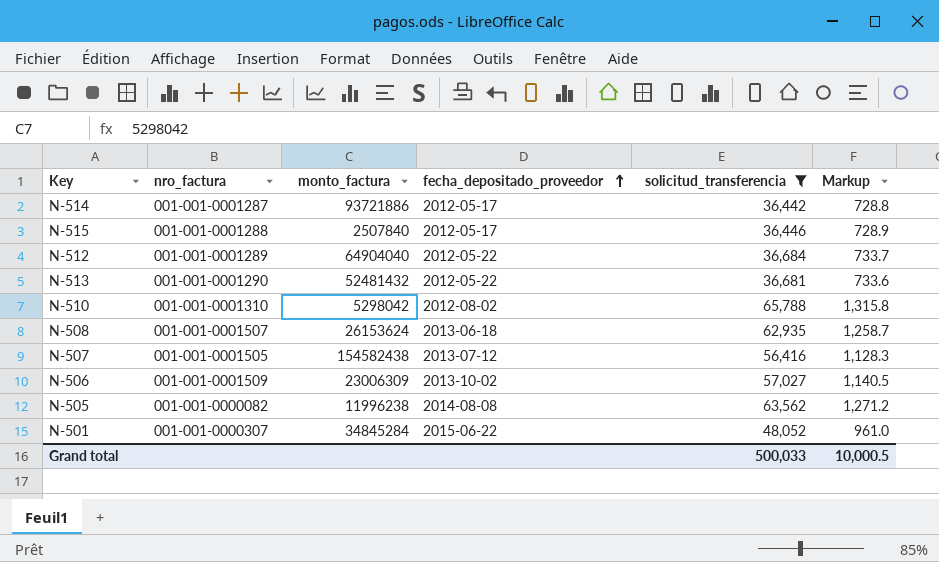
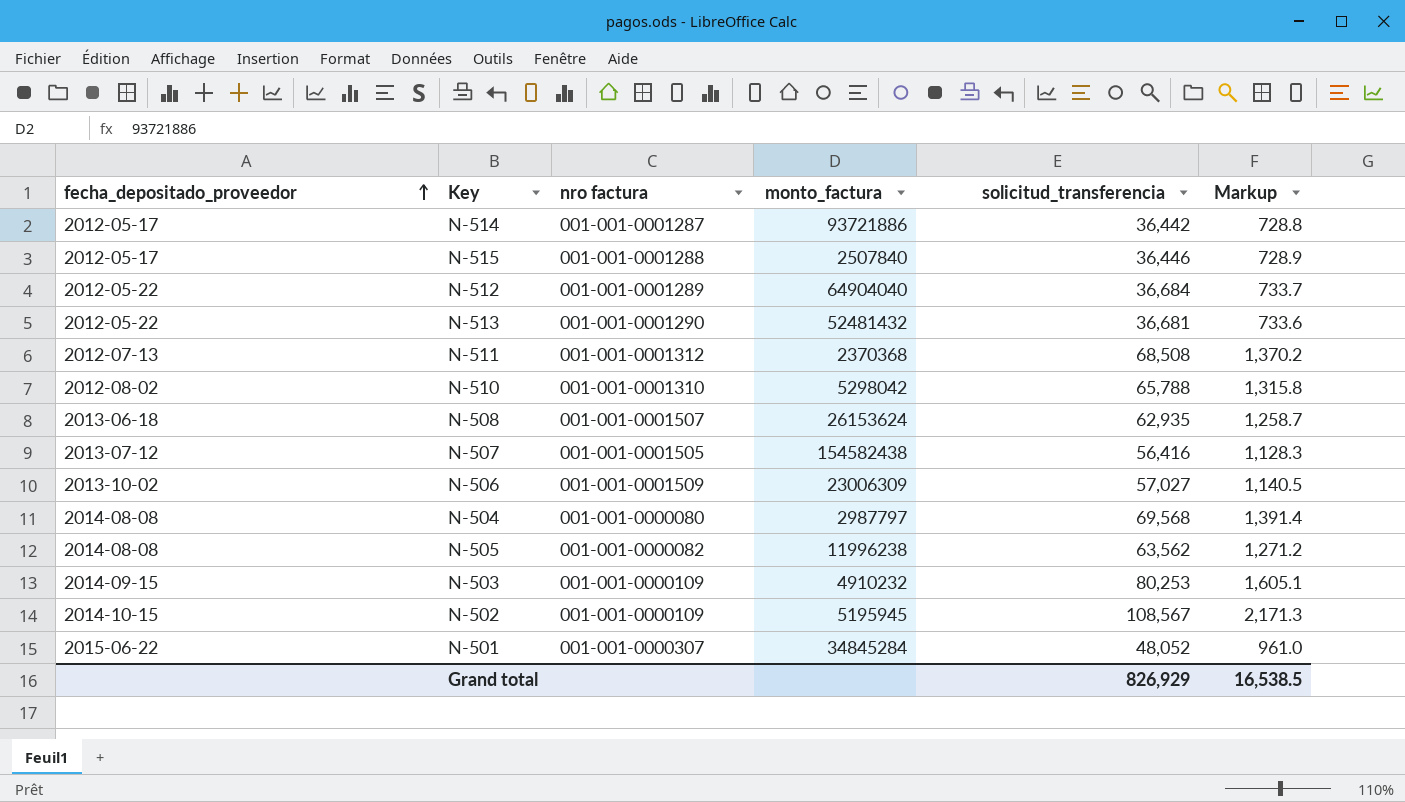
filter: solicitud_transferencia <= 65,788 -> none
column fecha_depositado_proveedor | position: 4 -> 1
column name: nro_factura -> nro factura
Grand total | solicitud_transferencia: 500,033 -> 826,929
Grand total | Markup: 10,000.5 -> 16,538.5

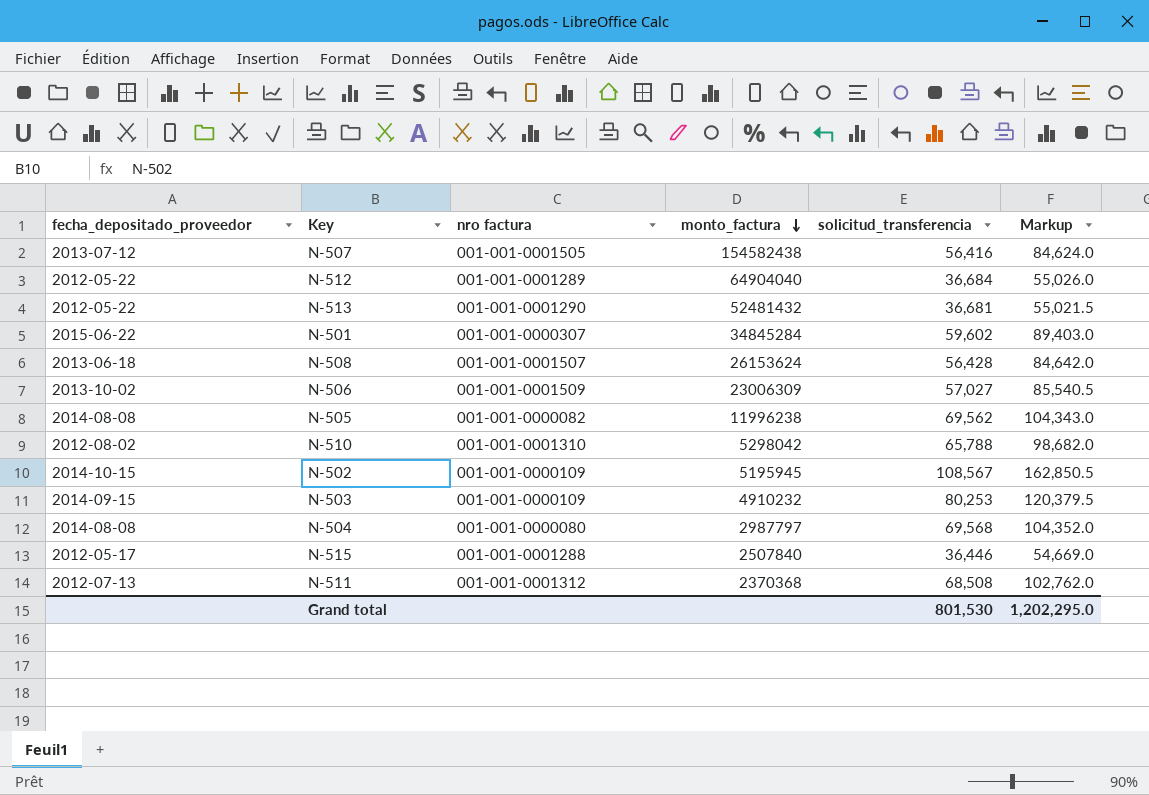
row order: fecha_depositado_proveedor ascending -> monto_factura descending
column Markup | formula: [solicitud_transferencia] * 0.02 -> [solicitud_transferencia] * 1.5
row N-514: 2012-05-17 | 001-001-0001287 | 93721886 | 36,442 | 728.8 -> none
N-501 | solicitud_transferencia: 48,052 -> 59,602
N-508 | solicitud_transferencia: 62,935 -> 56,428
N-505 | solicitud_transferencia: 63,562 -> 69,562
Grand total | solicitud_transferencia: 826,929 -> 801,530
Grand total | Markup: 16,538.5 -> 1,202,295.0

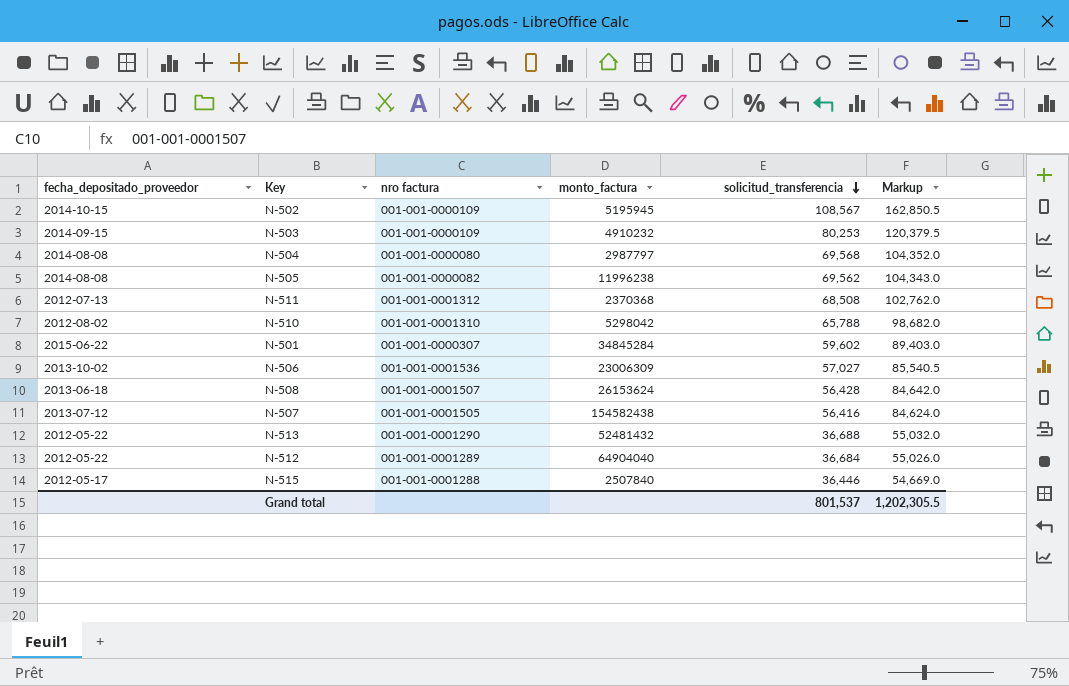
row order: monto_factura descending -> solicitud_transferencia descending
N-506 | nro factura: 001-001-0001509 -> 001-001-0001536
N-513 | solicitud_transferencia: 36,681 -> 36,688
N-513 | Markup: 55,021.5 -> 55,032.0
Grand total | solicitud_transferencia: 801,530 -> 801,537
Grand total | Markup: 1,202,295.0 -> 1,202,305.5

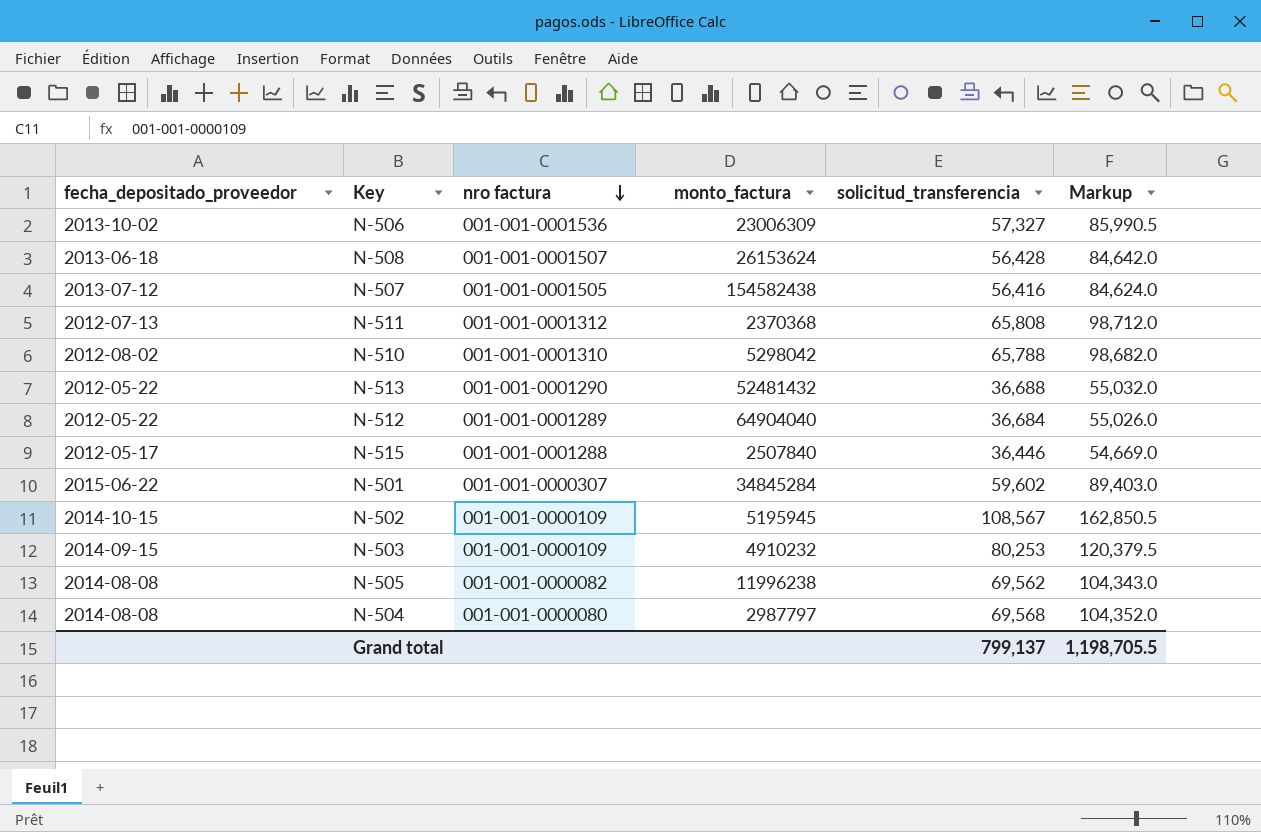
row order: solicitud_transferencia descending -> nro factura descending
N-506 | solicitud_transferencia: 57,027 -> 57,327
N-506 | Markup: 85,540.5 -> 85,990.5
N-511 | solicitud_transferencia: 68,508 -> 65,808
N-511 | Markup: 102,762.0 -> 98,712.0
Grand total | solicitud_transferencia: 801,537 -> 799,137
Grand total | Markup: 1,202,305.5 -> 1,198,705.5

